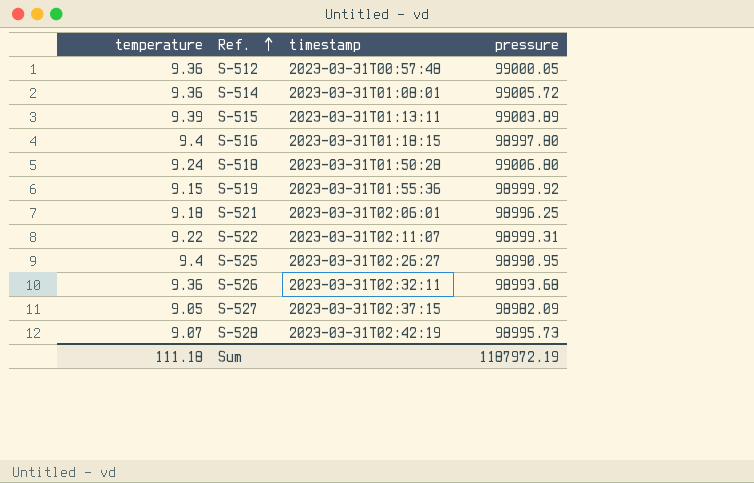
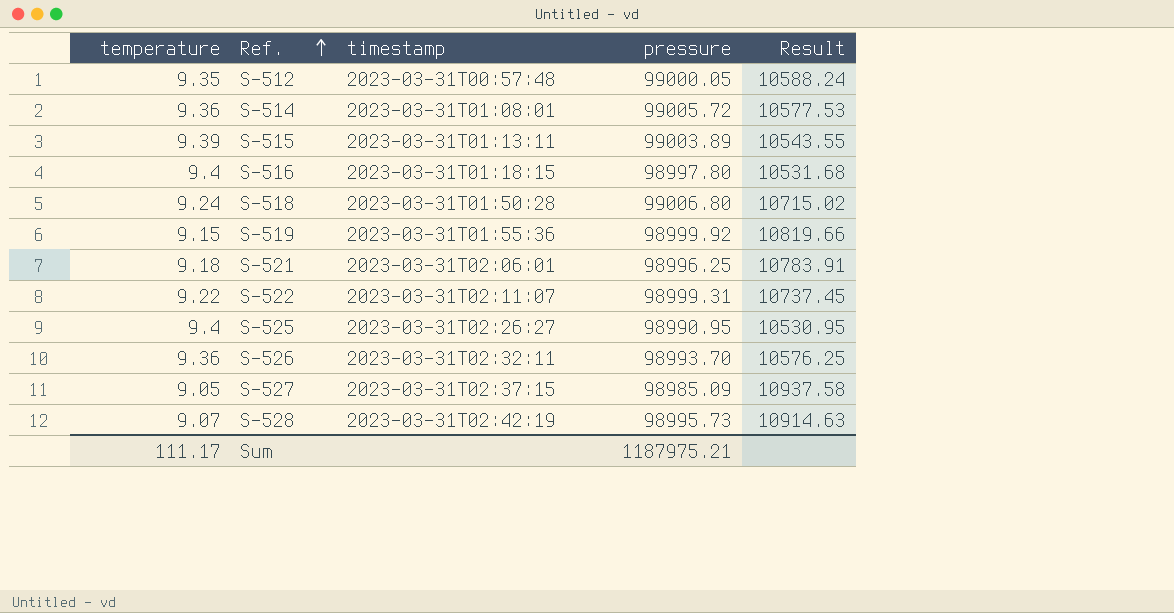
column Result | formula: none -> [pressure] / [temperature]
S-512 | temperature: 9.36 -> 9.35
S-526 | pressure: 98993.68 -> 98993.70
S-527 | pressure: 98982.09 -> 98985.09
Sum | temperature: 111.18 -> 111.17
Sum | pressure: 1187972.19 -> 1187975.21

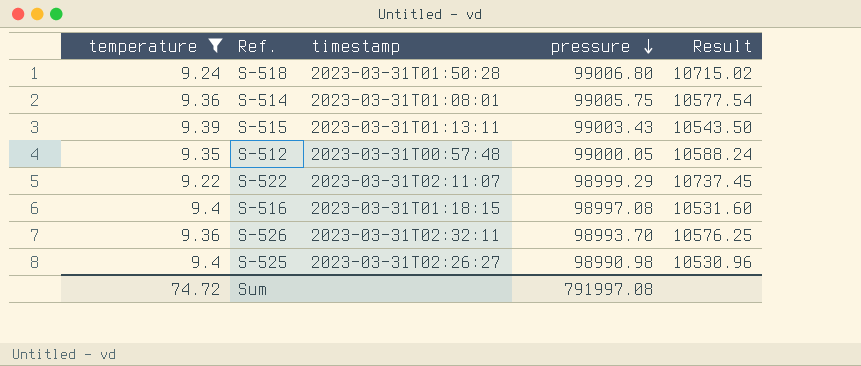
filter: none -> temperature >= 9.22
row order: Ref. ascending -> pressure descending
S-514 | pressure: 99005.72 -> 99005.75
S-514 | Result: 10577.53 -> 10577.54
S-515 | pressure: 99003.89 -> 99003.43
S-515 | Result: 10543.55 -> 10543.50
S-522 | pressure: 98999.31 -> 98999.29
S-516 | pressure: 98997.80 -> 98997.08
S-516 | Result: 10531.68 -> 10531.60
S-525 | pressure: 98990.95 -> 98990.98
S-525 | Result: 10530.95 -> 10530.96
Sum | temperature: 111.17 -> 74.72
Sum | pressure: 1187975.21 -> 791997.08

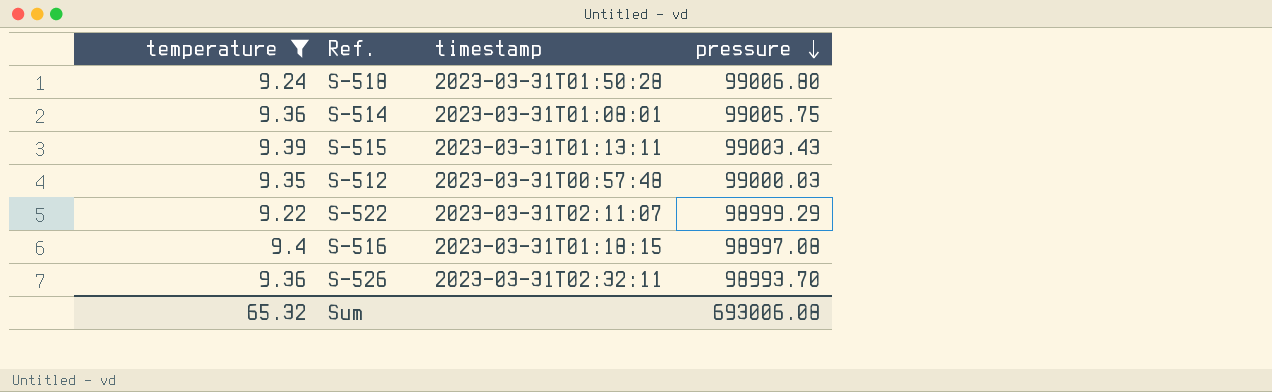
column Result | formula: [pressure] / [temperature] -> none
row S-525: 9.4 | 2023-03-31T02:26:27 | 98990.98 | 10530.96 -> none
S-512 | pressure: 99000.05 -> 99000.03
Sum | temperature: 74.72 -> 65.32
Sum | pressure: 791997.08 -> 693006.08

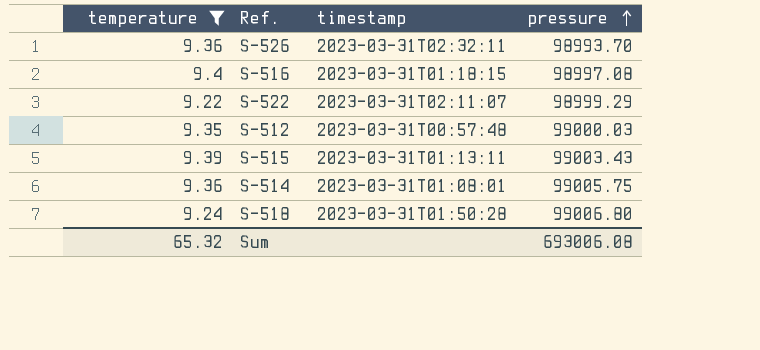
row order: pressure descending -> pressure ascending

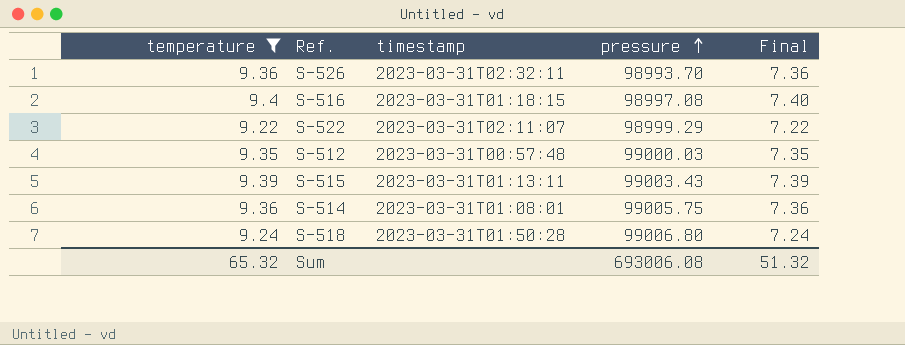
column Final | formula: none -> [temperature] - 2

